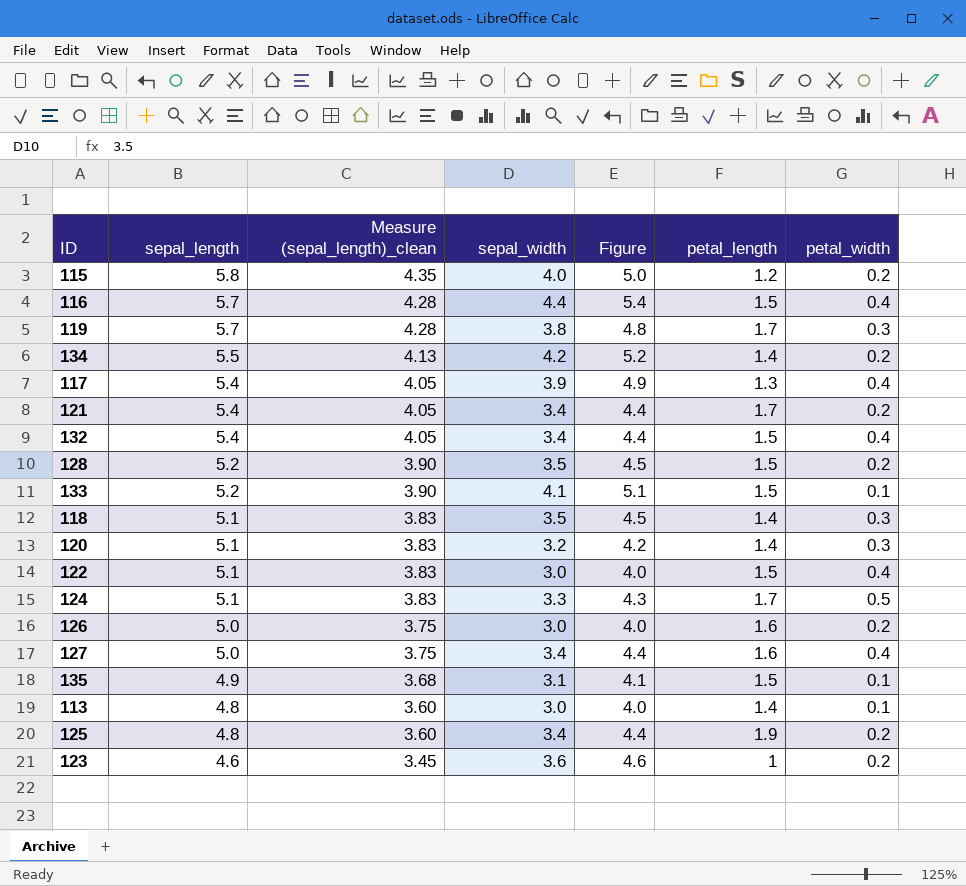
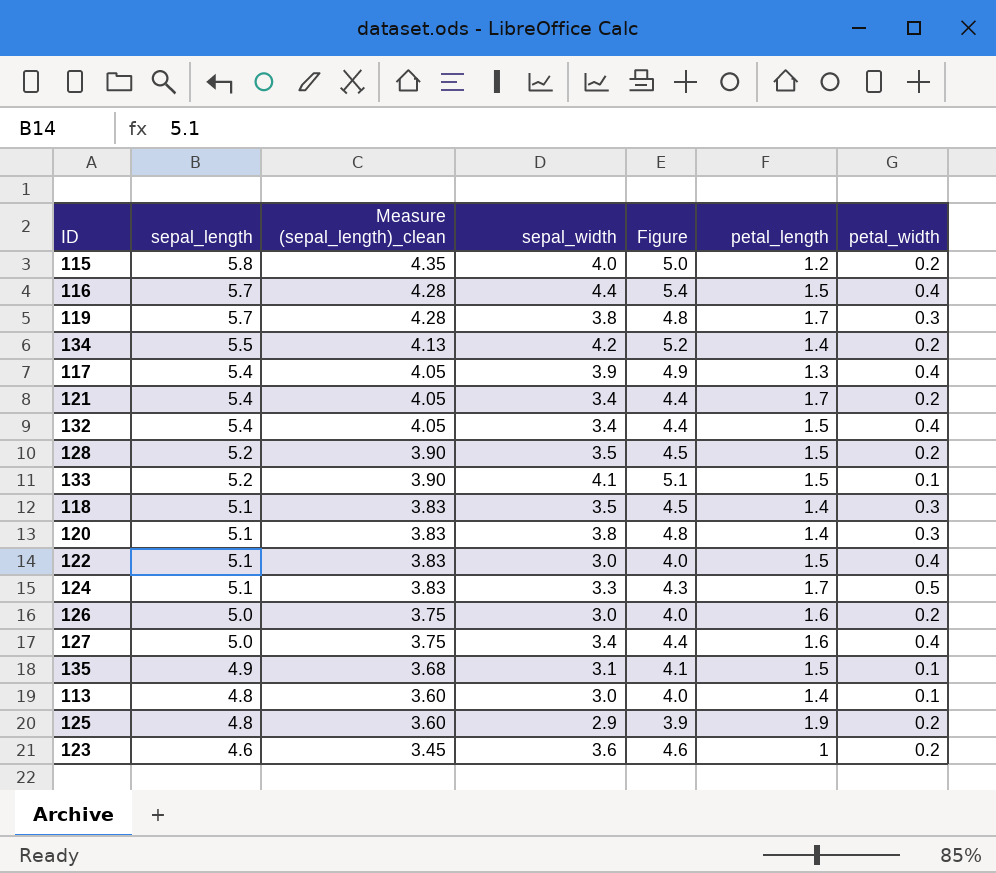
120 | sepal_width: 3.2 -> 3.8
120 | Figure: 4.2 -> 4.8
125 | sepal_width: 3.4 -> 2.9
125 | Figure: 4.4 -> 3.9

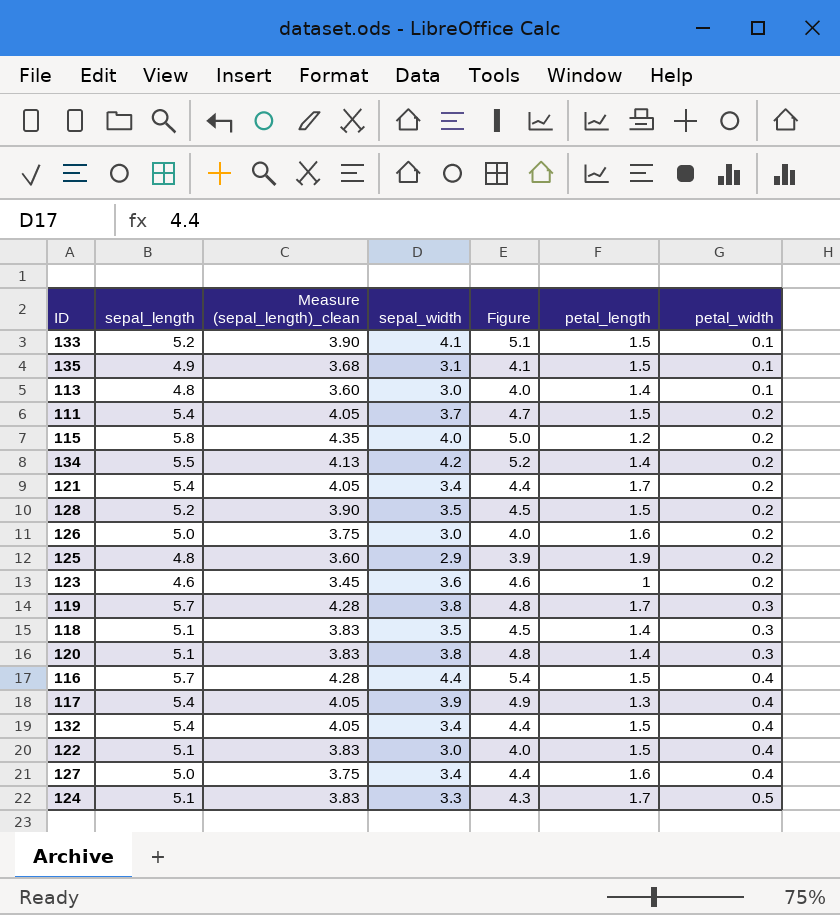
row order: sepal_length descending -> petal_width ascending
row 111: none -> 5.4 | 4.05 | 3.7 | 4.7 | 1.5 | 0.2

